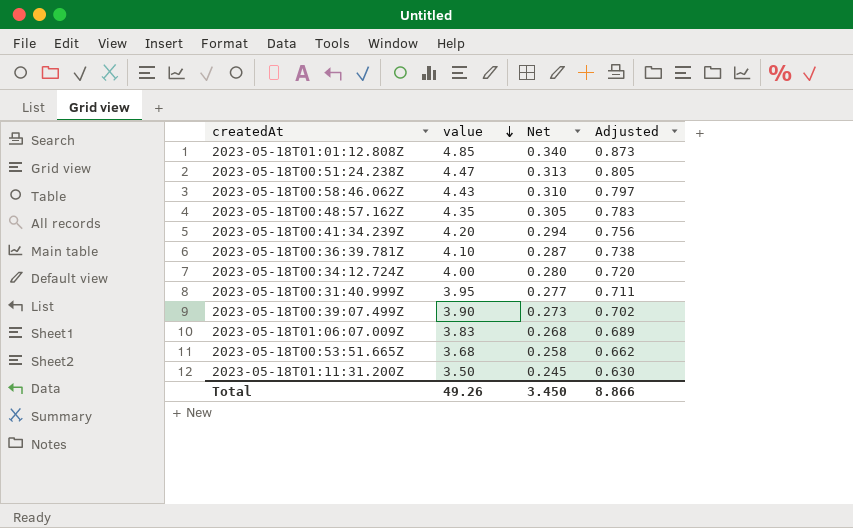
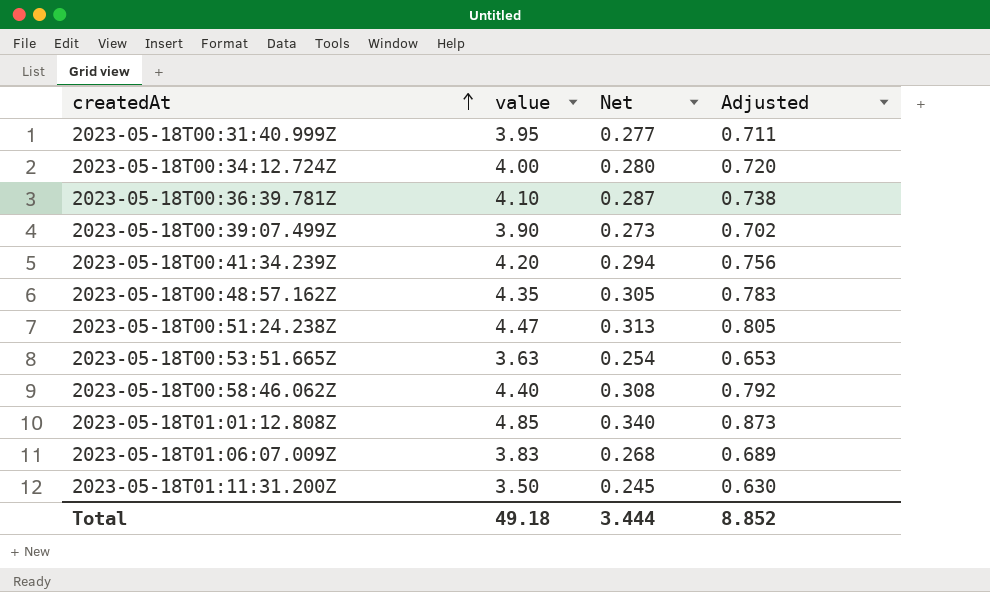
row order: value descending -> createdAt ascending
2023-05-18T00:53:51.665Z | value: 3.68 -> 3.63
2023-05-18T00:53:51.665Z | Net: 0.258 -> 0.254
2023-05-18T00:53:51.665Z | Adjusted: 0.662 -> 0.653
2023-05-18T00:58:46.062Z | value: 4.43 -> 4.40
2023-05-18T00:58:46.062Z | Net: 0.310 -> 0.308
2023-05-18T00:58:46.062Z | Adjusted: 0.797 -> 0.792
Total | value: 49.26 -> 49.18
Total | Net: 3.450 -> 3.444
Total | Adjusted: 8.866 -> 8.852

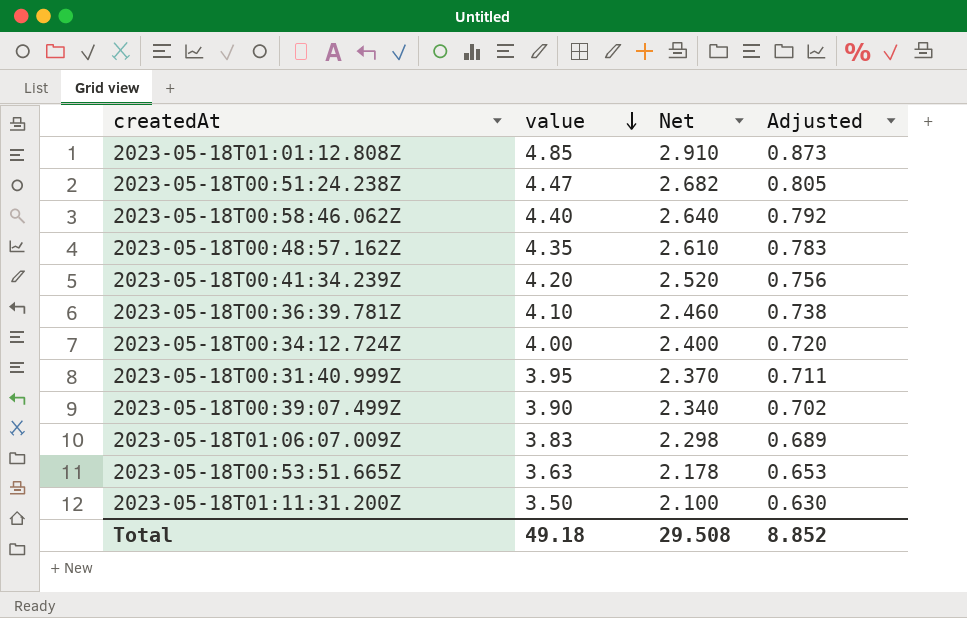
row order: createdAt ascending -> value descending
column Net | formula: [value] * 0.07 -> [value] * 0.6
Total | Net: 3.444 -> 29.508

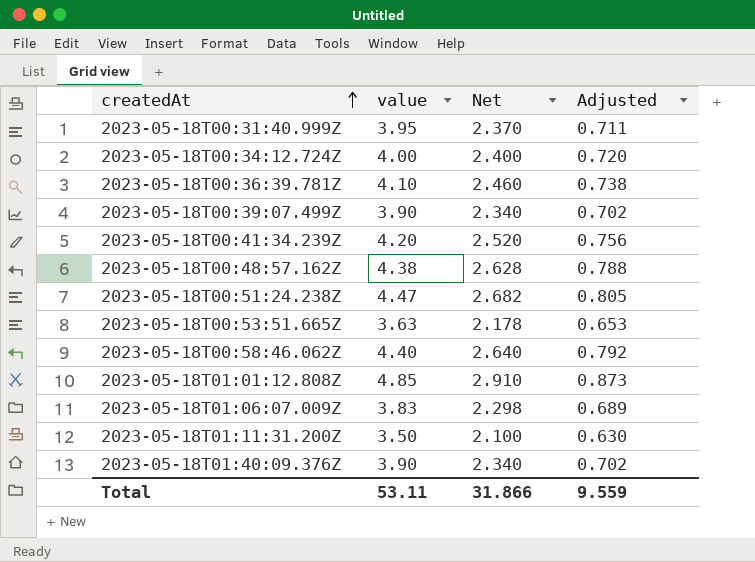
row order: value descending -> createdAt ascending
2023-05-18T00:48:57.162Z | value: 4.35 -> 4.38
2023-05-18T00:48:57.162Z | Net: 2.610 -> 2.628
2023-05-18T00:48:57.162Z | Adjusted: 0.783 -> 0.788
row 2023-05-18T01:40:09.376Z: none -> 3.90 | 2.340 | 0.702
Total | value: 49.18 -> 53.11
Total | Net: 29.508 -> 31.866
Total | Adjusted: 8.852 -> 9.559

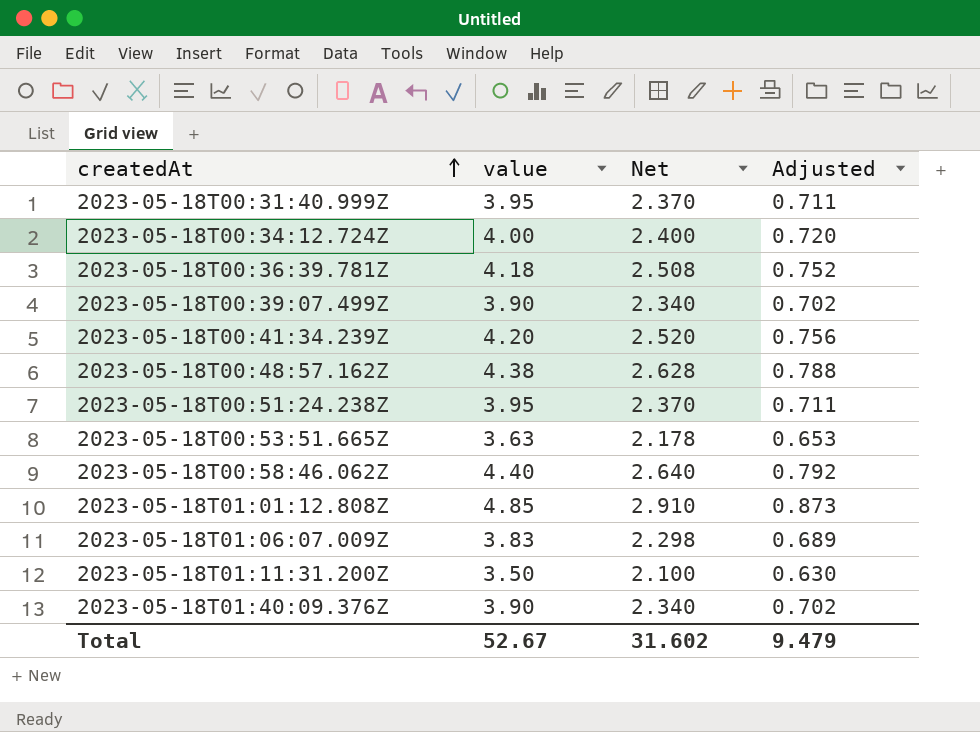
2023-05-18T00:36:39.781Z | value: 4.10 -> 4.18
2023-05-18T00:36:39.781Z | Net: 2.460 -> 2.508
2023-05-18T00:36:39.781Z | Adjusted: 0.738 -> 0.752
2023-05-18T00:51:24.238Z | value: 4.47 -> 3.95
2023-05-18T00:51:24.238Z | Net: 2.682 -> 2.370
2023-05-18T00:51:24.238Z | Adjusted: 0.805 -> 0.711
Total | value: 53.11 -> 52.67
Total | Net: 31.866 -> 31.602
Total | Adjusted: 9.559 -> 9.479

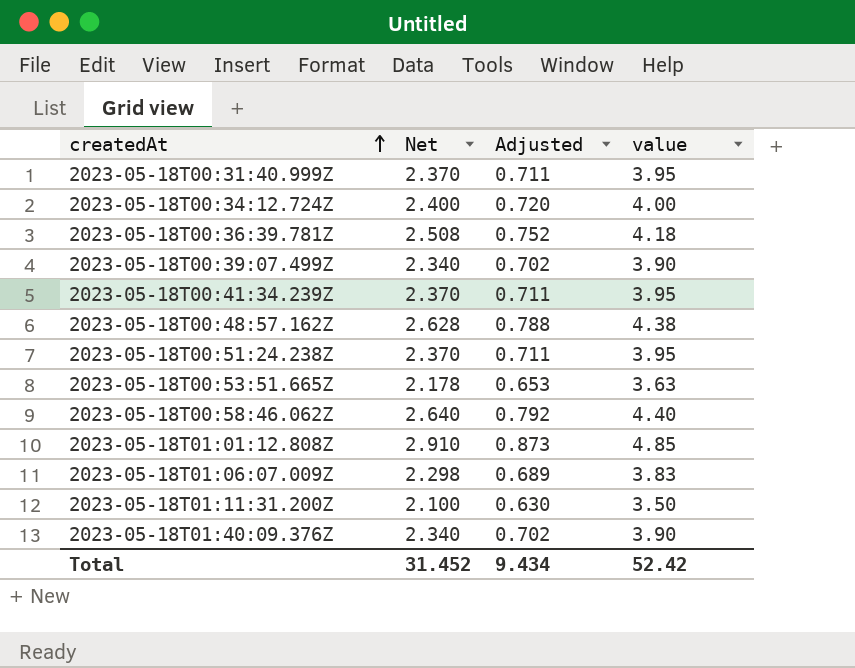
column value | position: 2 -> 4
2023-05-18T00:41:34.239Z | Net: 2.520 -> 2.370
2023-05-18T00:41:34.239Z | Adjusted: 0.756 -> 0.711
2023-05-18T00:41:34.239Z | value: 4.20 -> 3.95
Total | Net: 31.602 -> 31.452
Total | Adjusted: 9.479 -> 9.434
Total | value: 52.67 -> 52.42

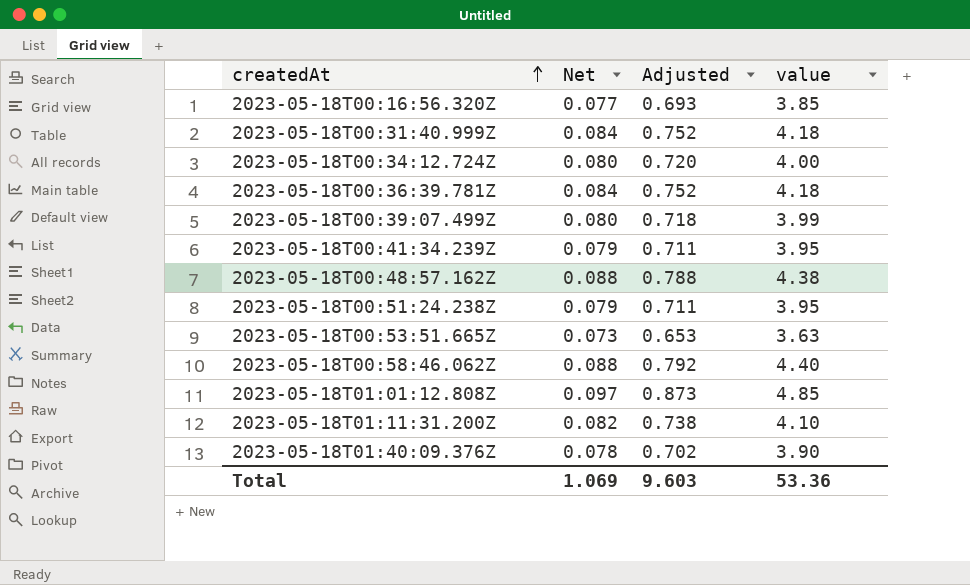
column Net | formula: [value] * 0.6 -> [value] * 0.02
row 2023-05-18T01:06:07.009Z: 2.298 | 0.689 | 3.83 -> none
row 2023-05-18T00:16:56.320Z: none -> 0.077 | 0.693 | 3.85
2023-05-18T00:31:40.999Z | Adjusted: 0.711 -> 0.752
2023-05-18T00:31:40.999Z | value: 3.95 -> 4.18
2023-05-18T00:39:07.499Z | Adjusted: 0.702 -> 0.718
2023-05-18T00:39:07.499Z | value: 3.90 -> 3.99
2023-05-18T01:11:31.200Z | Adjusted: 0.630 -> 0.738
2023-05-18T01:11:31.200Z | value: 3.50 -> 4.10
Total | Net: 31.452 -> 1.069
Total | Adjusted: 9.434 -> 9.603
Total | value: 52.42 -> 53.36

